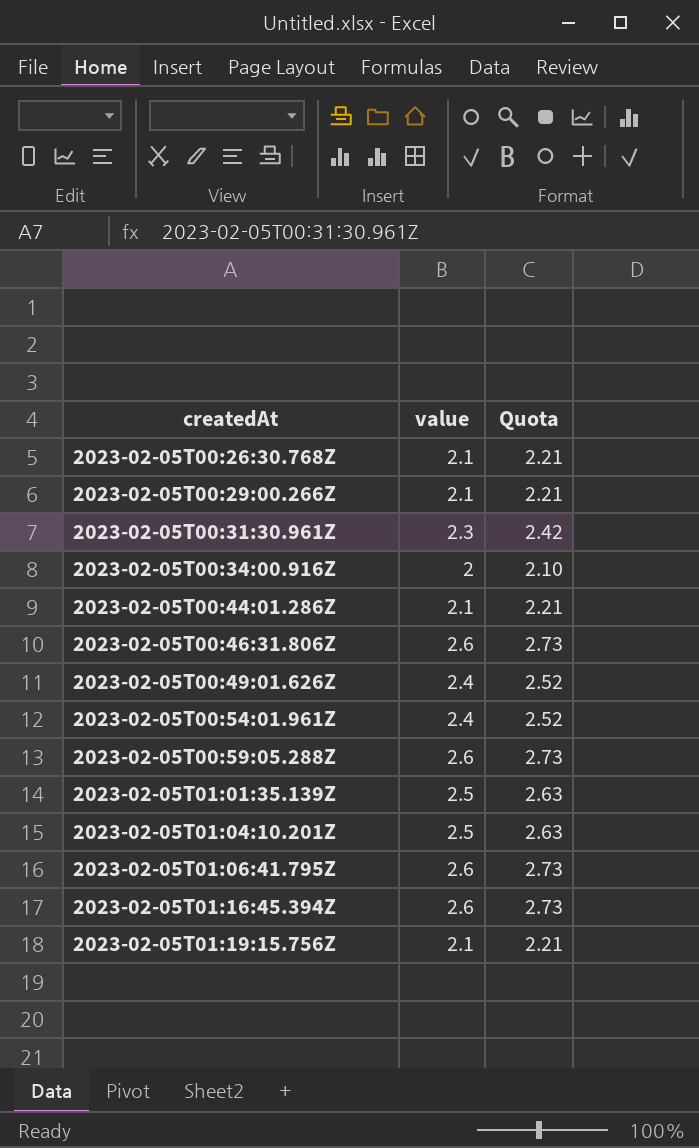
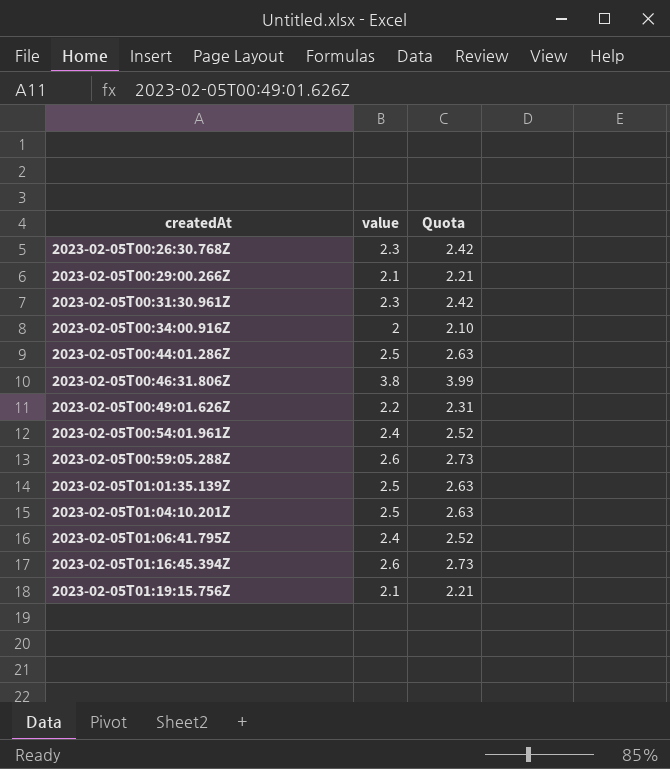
2023-02-05T00:26:30.768Z | value: 2.1 -> 2.3
2023-02-05T00:26:30.768Z | Quota: 2.21 -> 2.42
2023-02-05T00:44:01.286Z | value: 2.1 -> 2.5
2023-02-05T00:44:01.286Z | Quota: 2.21 -> 2.63
2023-02-05T00:46:31.806Z | value: 2.6 -> 3.8
2023-02-05T00:46:31.806Z | Quota: 2.73 -> 3.99
2023-02-05T00:49:01.626Z | value: 2.4 -> 2.2
2023-02-05T00:49:01.626Z | Quota: 2.52 -> 2.31
2023-02-05T01:06:41.795Z | value: 2.6 -> 2.4
2023-02-05T01:06:41.795Z | Quota: 2.73 -> 2.52

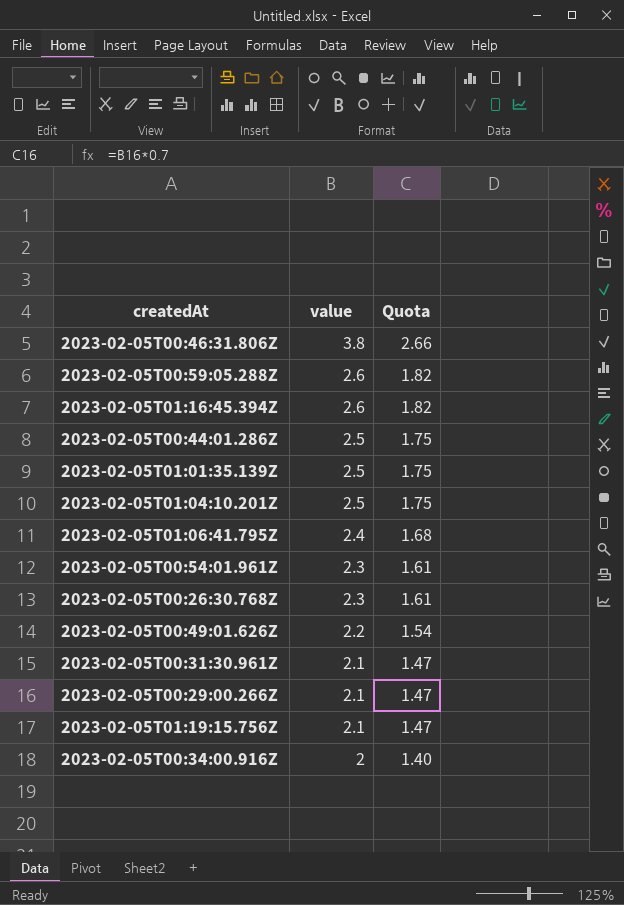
row order: createdAt ascending -> value descending
column Quota | formula: [value] * 1.05 -> [value] * 0.7
2023-02-05T00:54:01.961Z | value: 2.4 -> 2.3
2023-02-05T00:31:30.961Z | value: 2.3 -> 2.1

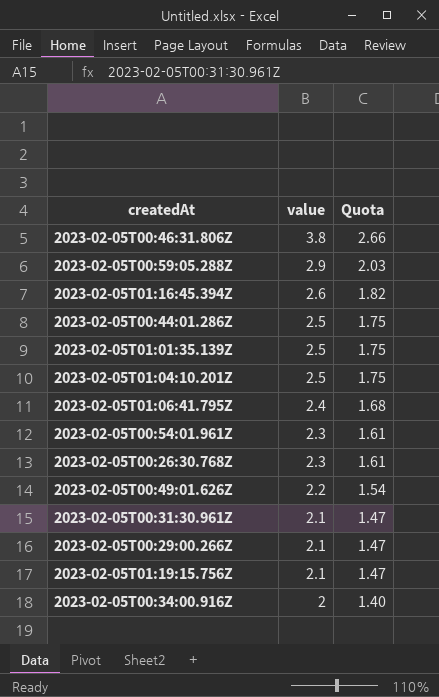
2023-02-05T00:59:05.288Z | value: 2.6 -> 2.9
2023-02-05T00:59:05.288Z | Quota: 1.82 -> 2.03

